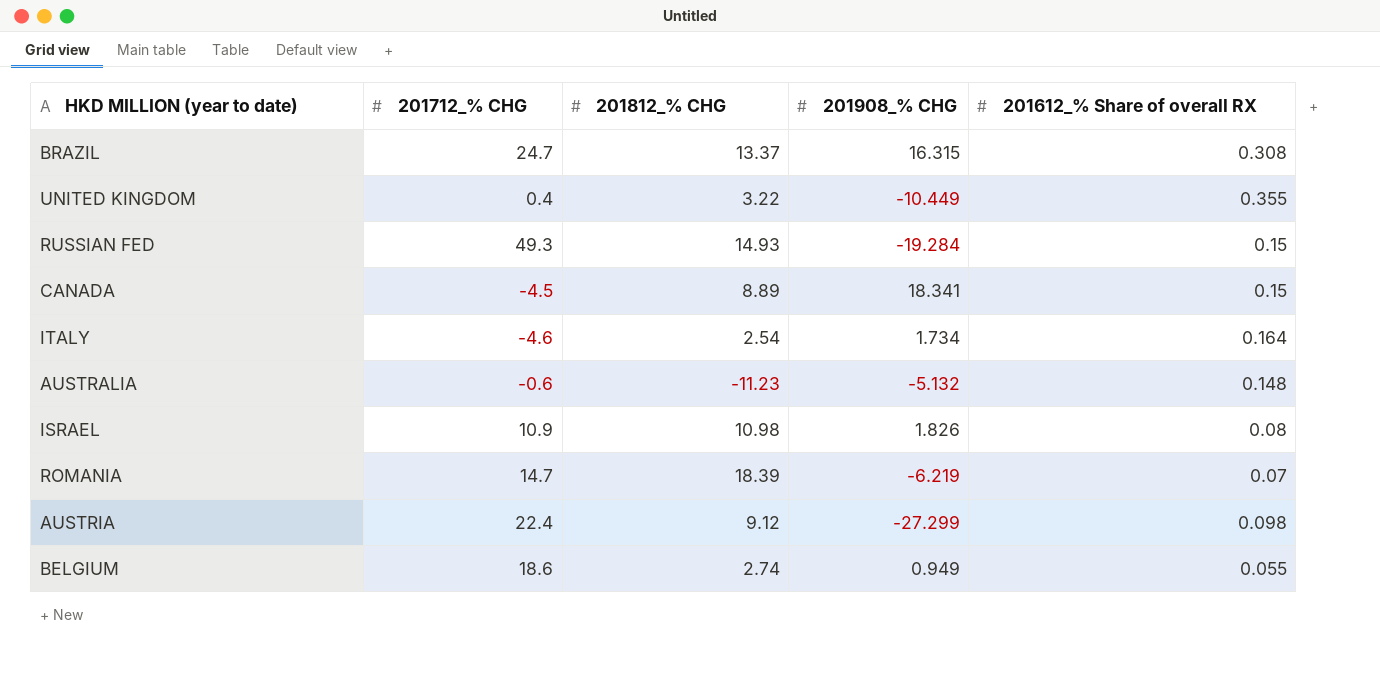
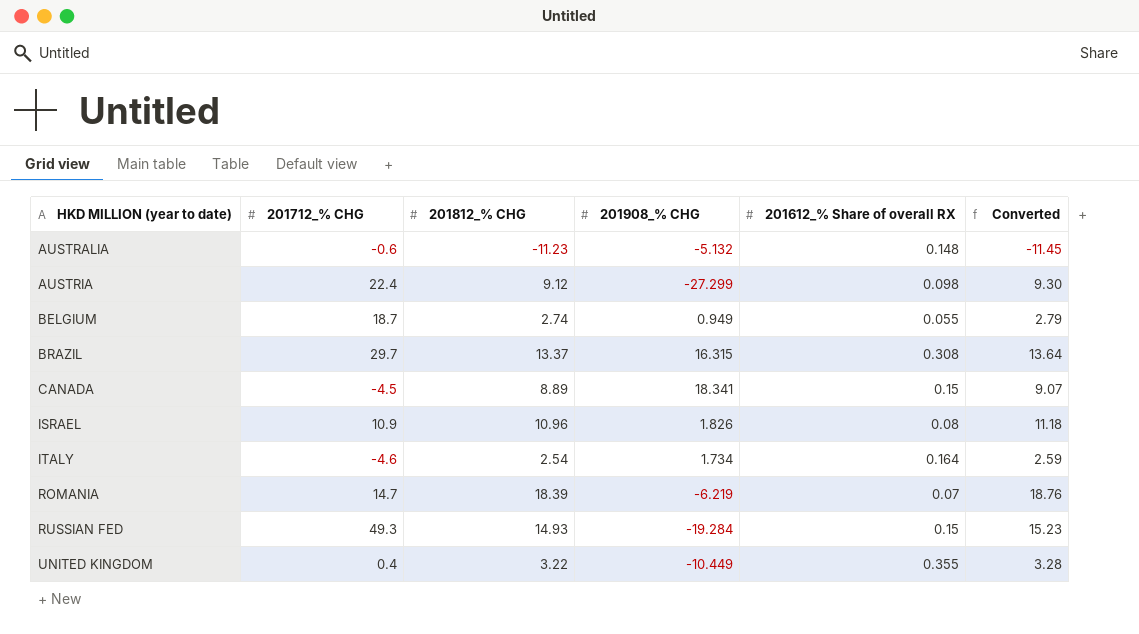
row order: none -> HKD MILLION (year to date) ascending
column Converted | formula: none -> [201812_% CHG] * 1.02
BELGIUM | 201712_% CHG: 18.6 -> 18.7
BRAZIL | 201712_% CHG: 24.7 -> 29.7
ISRAEL | 201812_% CHG: 10.98 -> 10.96

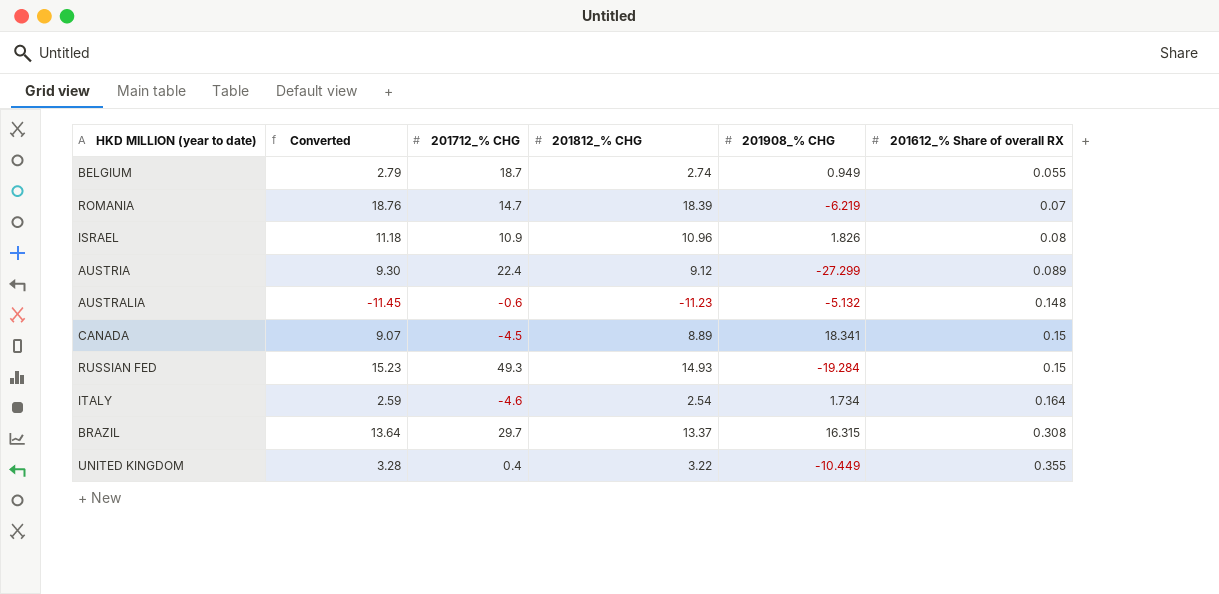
row order: HKD MILLION (year to date) ascending -> 201612_% Share of overall RX ascending
column Converted | position: 6 -> 2
AUSTRIA | 201612_% Share of overall RX: 0.098 -> 0.089

